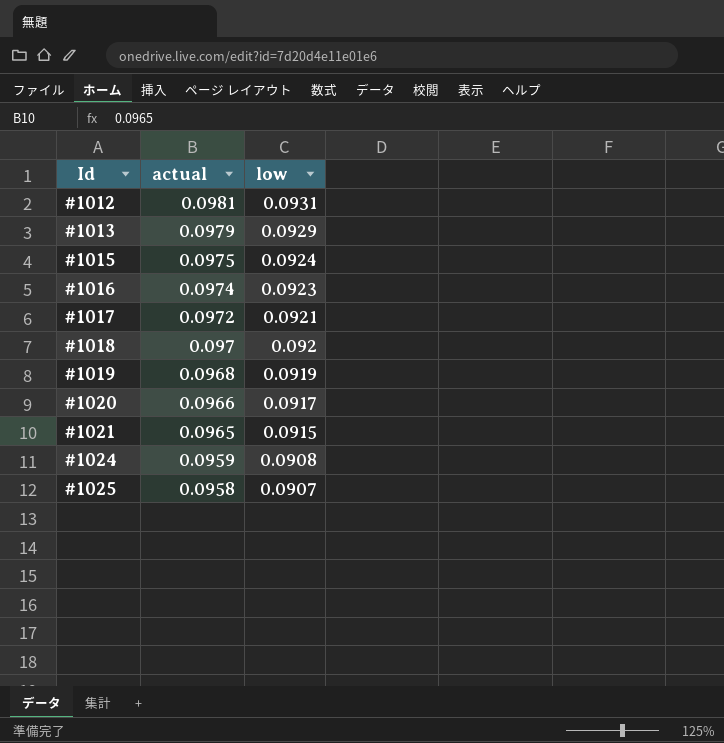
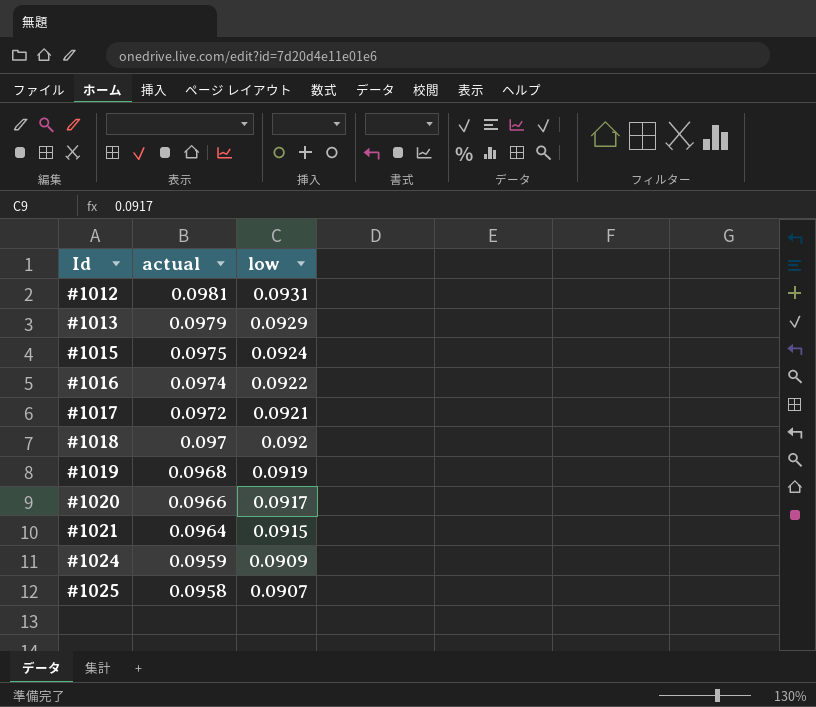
#1016 | low: 0.0923 -> 0.0922
#1021 | actual: 0.0965 -> 0.0964
#1024 | low: 0.0908 -> 0.0909

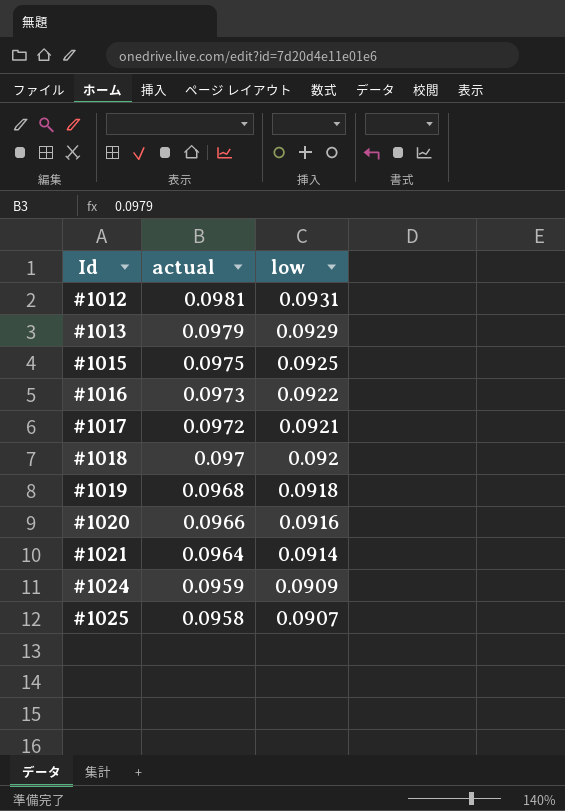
#1015 | low: 0.0924 -> 0.0925
#1016 | actual: 0.0974 -> 0.0973
#1019 | low: 0.0919 -> 0.0918
#1020 | low: 0.0917 -> 0.0916
#1021 | low: 0.0915 -> 0.0914

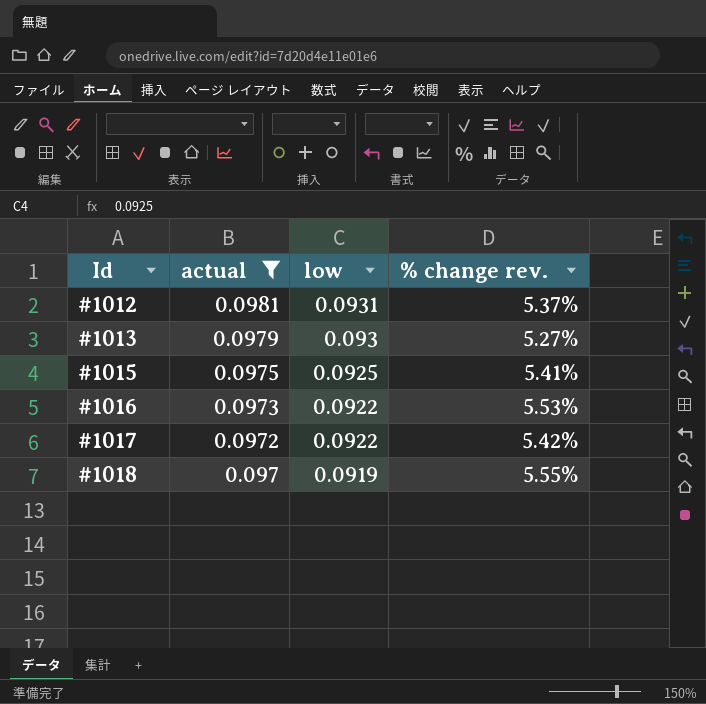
filter: none -> actual >= 0.097
column % change rev. | formula: none -> ([actual] - [low]) / [low]
#1013 | low: 0.0929 -> 0.093
#1017 | low: 0.0921 -> 0.0922
#1018 | low: 0.092 -> 0.0919

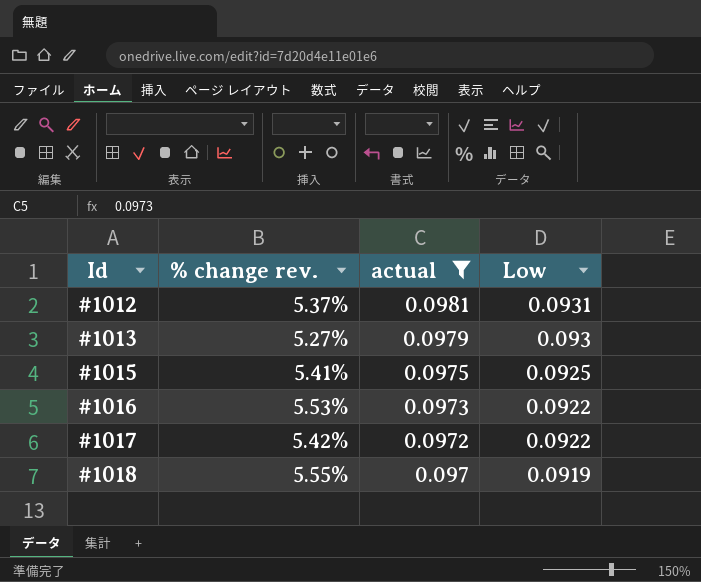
column % change rev. | position: 4 -> 2
column name: low -> Low

